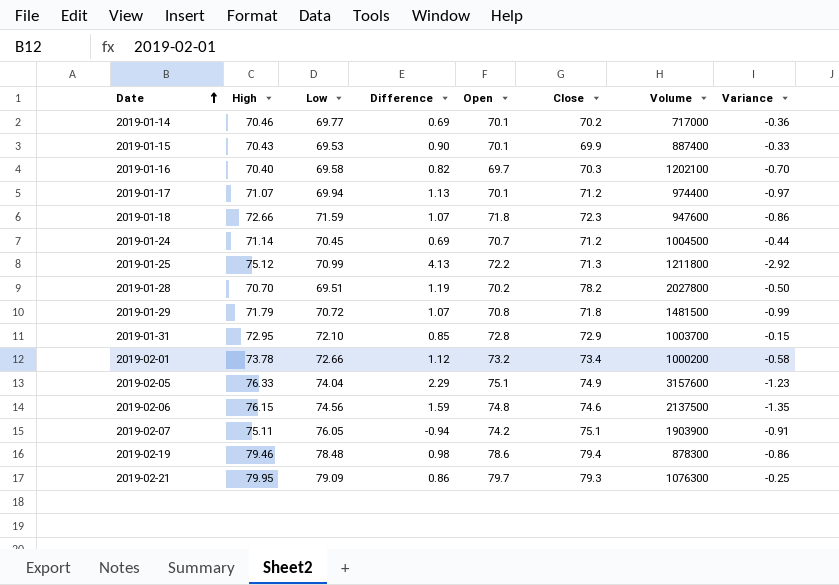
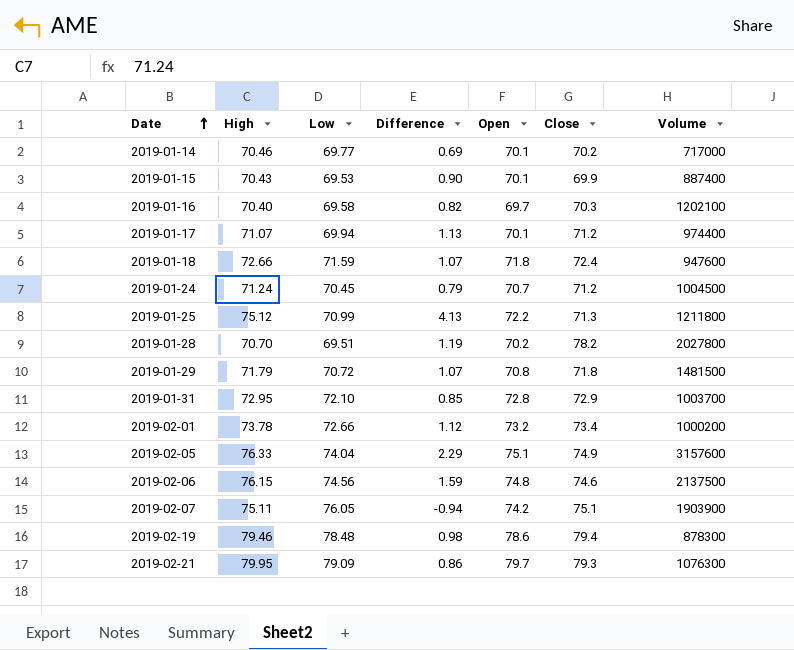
column Variance | formula: [Open] - [High] -> none
2019-01-18 | Close: 72.3 -> 72.4
2019-01-24 | High: 71.14 -> 71.24
2019-01-24 | Difference: 0.69 -> 0.79

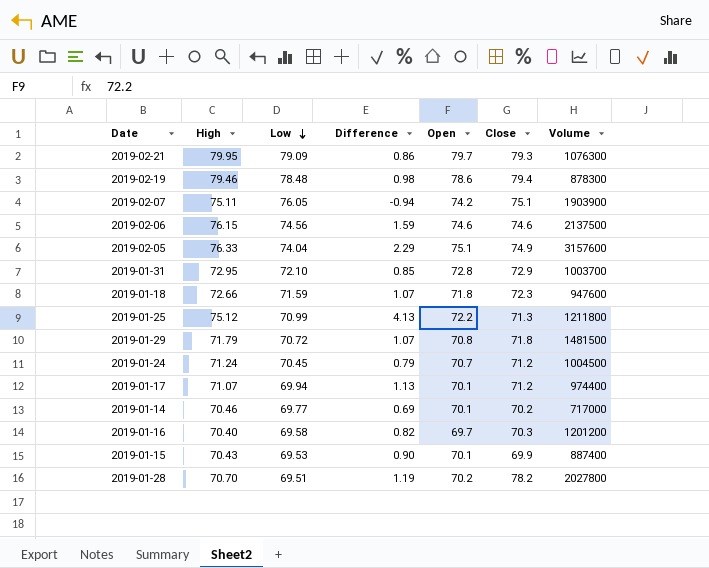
row order: Date ascending -> Low descending
row 2019-02-01: 73.78 | 72.66 | 1.12 | 73.2 | 73.4 | 1000200 -> none
2019-02-06 | Open: 74.8 -> 74.6
2019-01-18 | Close: 72.4 -> 72.3
2019-01-16 | Volume: 1202100 -> 1201200

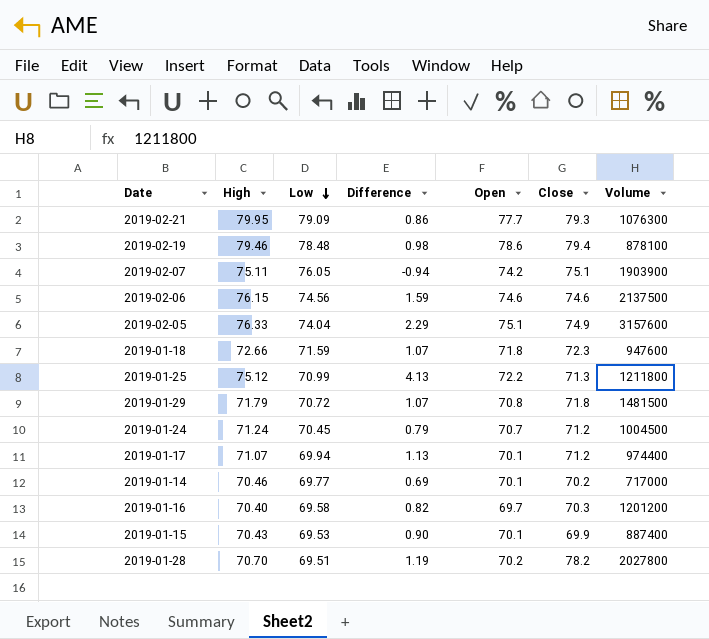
row 2019-01-31: 72.95 | 72.10 | 0.85 | 72.8 | 72.9 | 1003700 -> none
2019-02-21 | Open: 79.7 -> 77.7
2019-02-19 | Volume: 878300 -> 878100

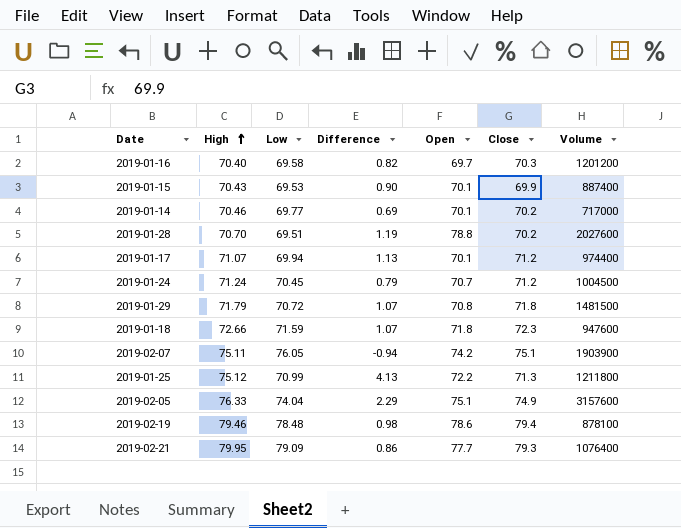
row order: Low descending -> High ascending
row 2019-02-06: 76.15 | 74.56 | 1.59 | 74.6 | 74.6 | 2137500 -> none
2019-01-28 | Open: 70.2 -> 78.8
2019-01-28 | Close: 78.2 -> 70.2
2019-01-28 | Volume: 2027800 -> 2027600
2019-02-21 | Volume: 1076300 -> 1076400

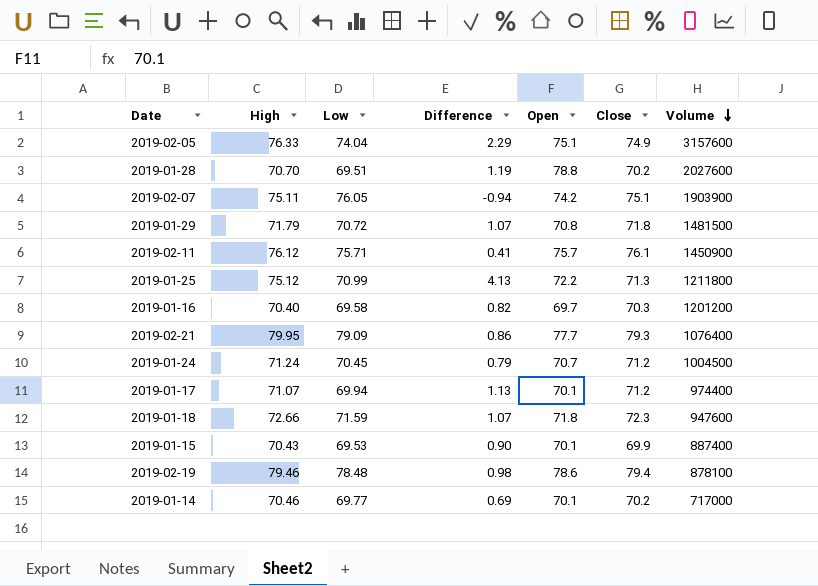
row order: High ascending -> Volume descending
row 2019-02-11: none -> 76.12 | 75.71 | 0.41 | 75.7 | 76.1 | 1450900

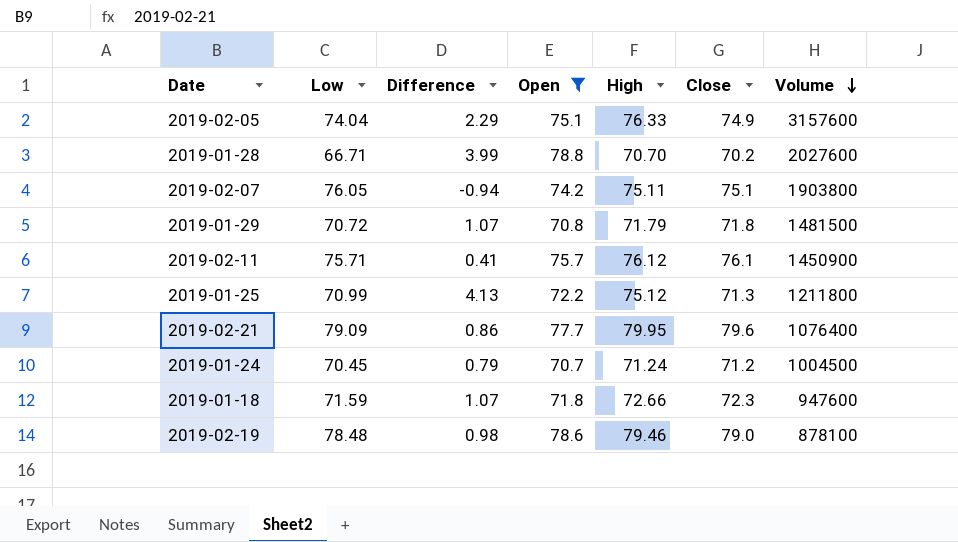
filter: none -> Open >= 70.7
column High | position: 2 -> 5
2019-01-28 | Low: 69.51 -> 66.71
2019-01-28 | Difference: 1.19 -> 3.99
2019-02-07 | Volume: 1903900 -> 1903800
2019-02-21 | Close: 79.3 -> 79.6
2019-02-19 | Close: 79.4 -> 79.0

